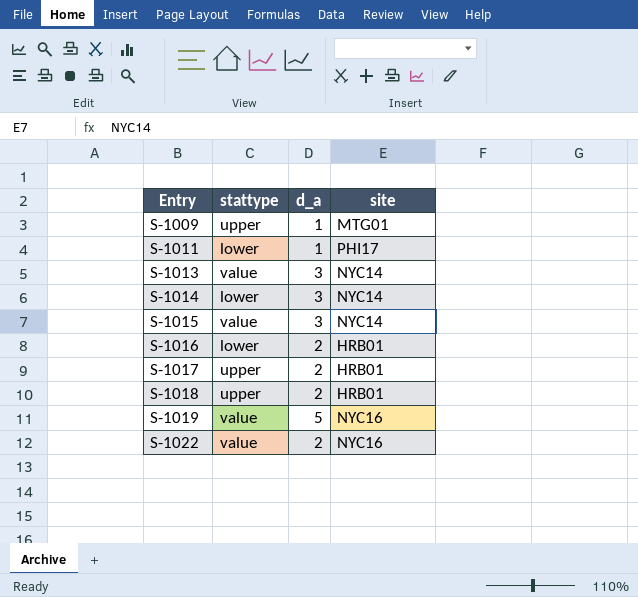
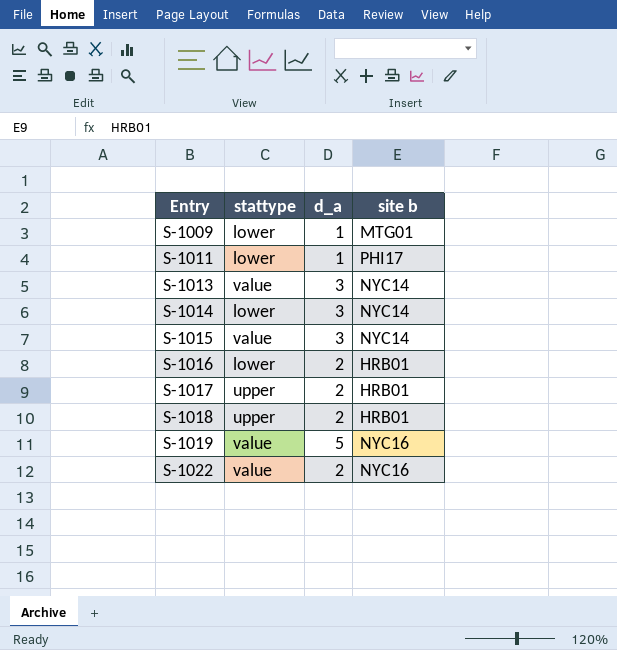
column name: site -> site b
S-1009 | stattype: upper -> lower

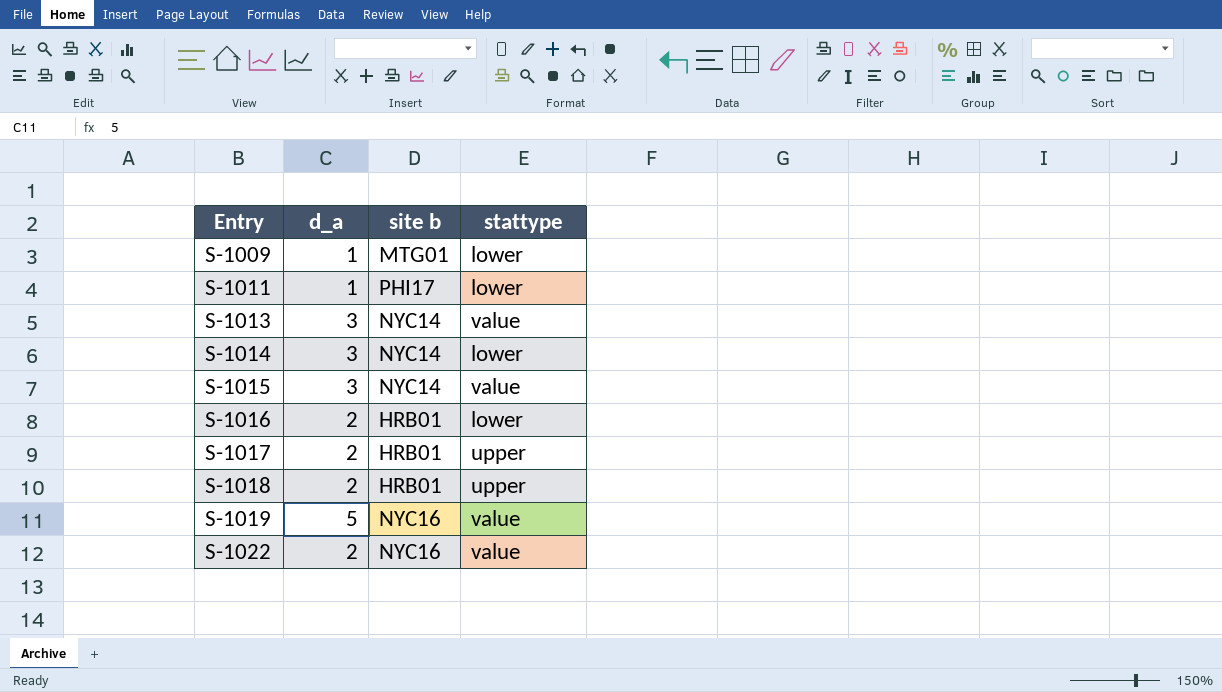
column stattype | position: 2 -> 4

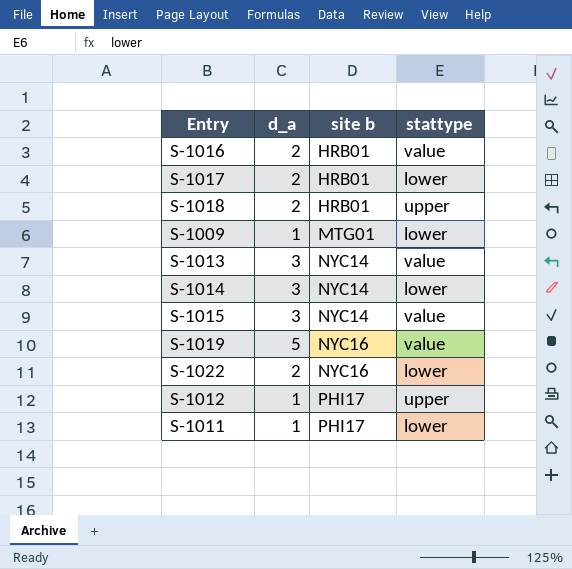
row order: Entry ascending -> site b ascending
S-1016 | stattype: lower -> value
S-1017 | stattype: upper -> lower
S-1022 | stattype: value -> lower
row S-1012: none -> 1 | PHI17 | upper

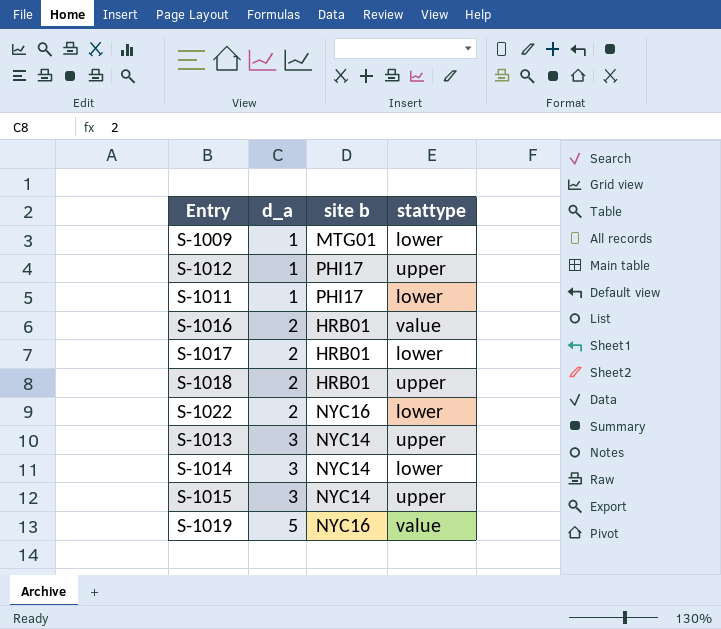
row order: site b ascending -> d_a ascending
S-1013 | stattype: value -> upper
S-1015 | stattype: value -> upper

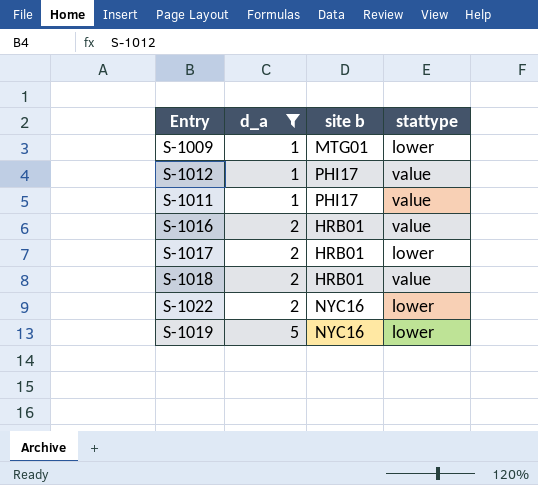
filter: none -> d_a != 3
S-1012 | stattype: upper -> value
S-1011 | stattype: lower -> value
S-1018 | stattype: upper -> value
S-1019 | stattype: value -> lower

